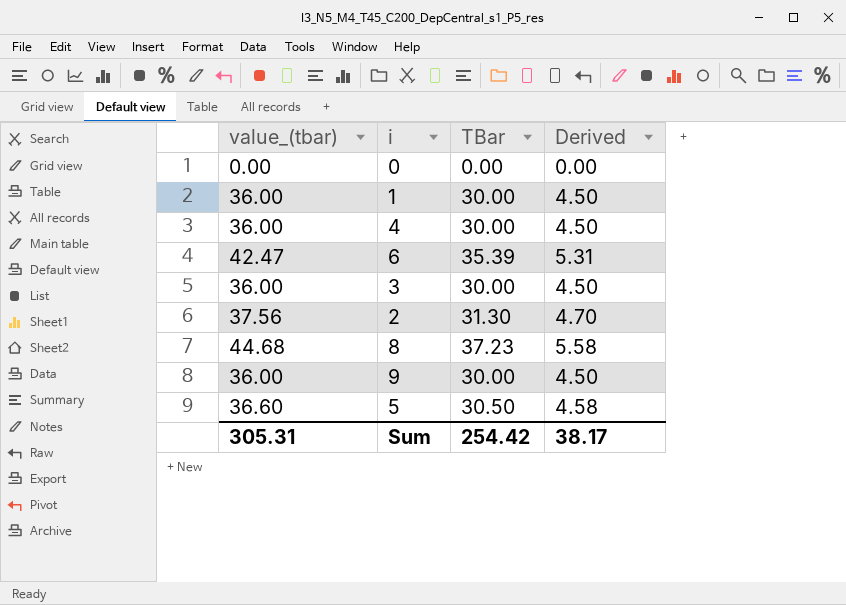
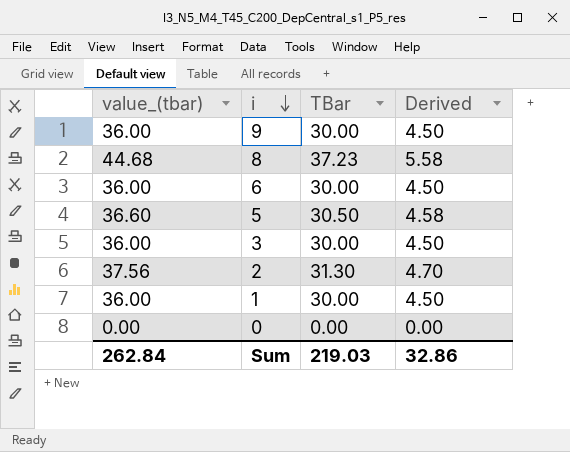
row order: none -> i descending
row 4: 36.00 | 30.00 | 4.50 -> none
6 | value_(tbar): 42.47 -> 36.00
6 | TBar: 35.39 -> 30.00
6 | Derived: 5.31 -> 4.50
Sum | value_(tbar): 305.31 -> 262.84
Sum | TBar: 254.42 -> 219.03
Sum | Derived: 38.17 -> 32.86

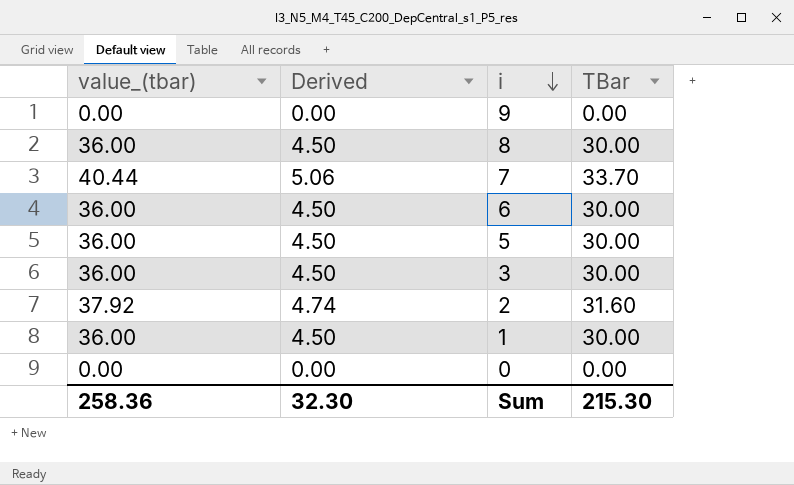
column Derived | position: 4 -> 2
9 | value_(tbar): 36.00 -> 0.00
9 | Derived: 4.50 -> 0.00
9 | TBar: 30.00 -> 0.00
8 | value_(tbar): 44.68 -> 36.00
8 | Derived: 5.58 -> 4.50
8 | TBar: 37.23 -> 30.00
row 7: none -> 40.44 | 5.06 | 33.70
5 | value_(tbar): 36.60 -> 36.00
5 | Derived: 4.58 -> 4.50
5 | TBar: 30.50 -> 30.00
2 | value_(tbar): 37.56 -> 37.92
2 | Derived: 4.70 -> 4.74
2 | TBar: 31.30 -> 31.60
Sum | value_(tbar): 262.84 -> 258.36
Sum | Derived: 32.86 -> 32.30
Sum | TBar: 219.03 -> 215.30

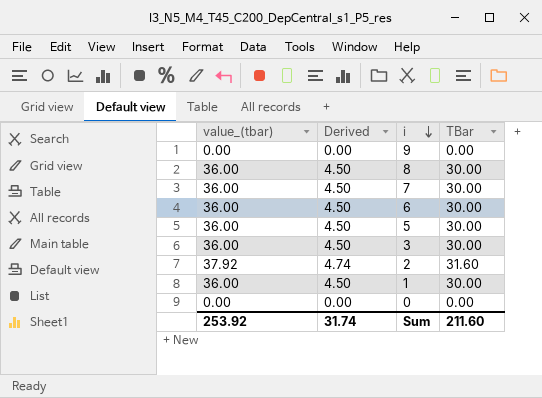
7 | value_(tbar): 40.44 -> 36.00
7 | Derived: 5.06 -> 4.50
7 | TBar: 33.70 -> 30.00
Sum | value_(tbar): 258.36 -> 253.92
Sum | Derived: 32.30 -> 31.74
Sum | TBar: 215.30 -> 211.60

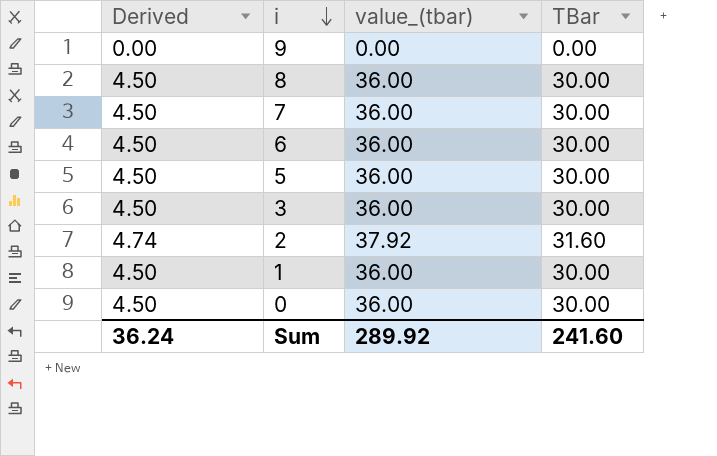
column value_(tbar) | position: 1 -> 3
0 | Derived: 0.00 -> 4.50
0 | value_(tbar): 0.00 -> 36.00
0 | TBar: 0.00 -> 30.00
Sum | Derived: 31.74 -> 36.24
Sum | value_(tbar): 253.92 -> 289.92
Sum | TBar: 211.60 -> 241.60

